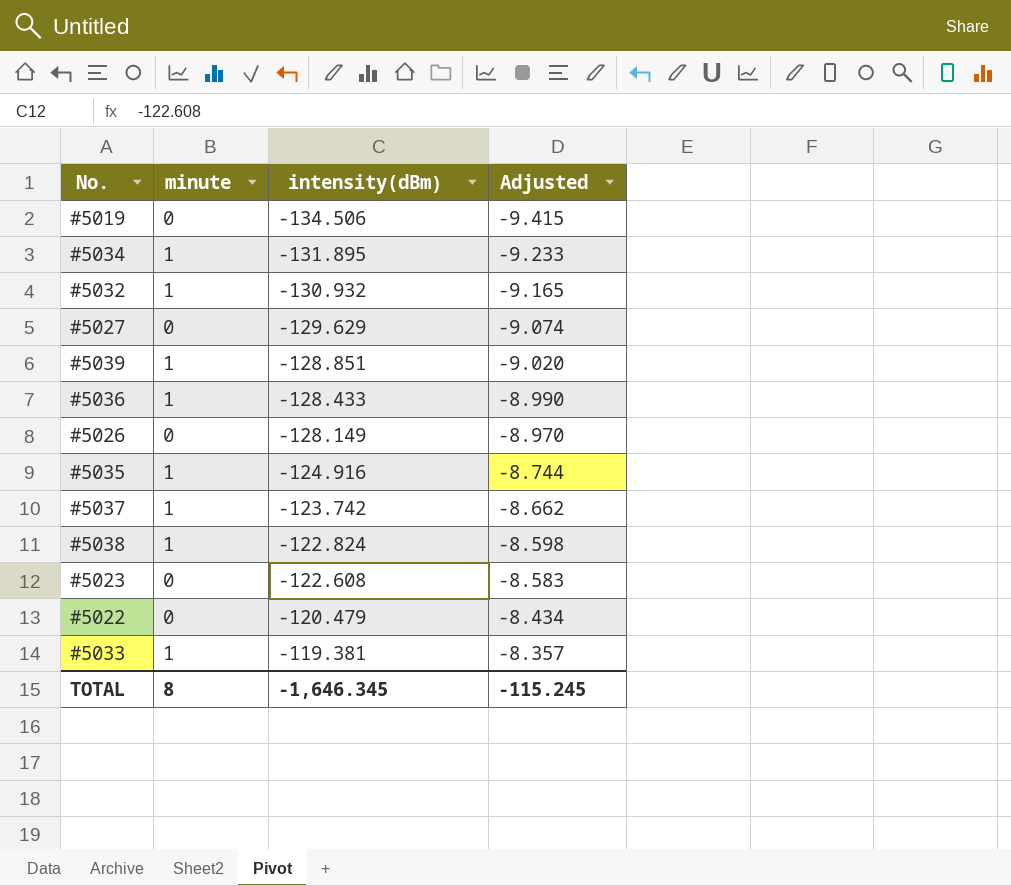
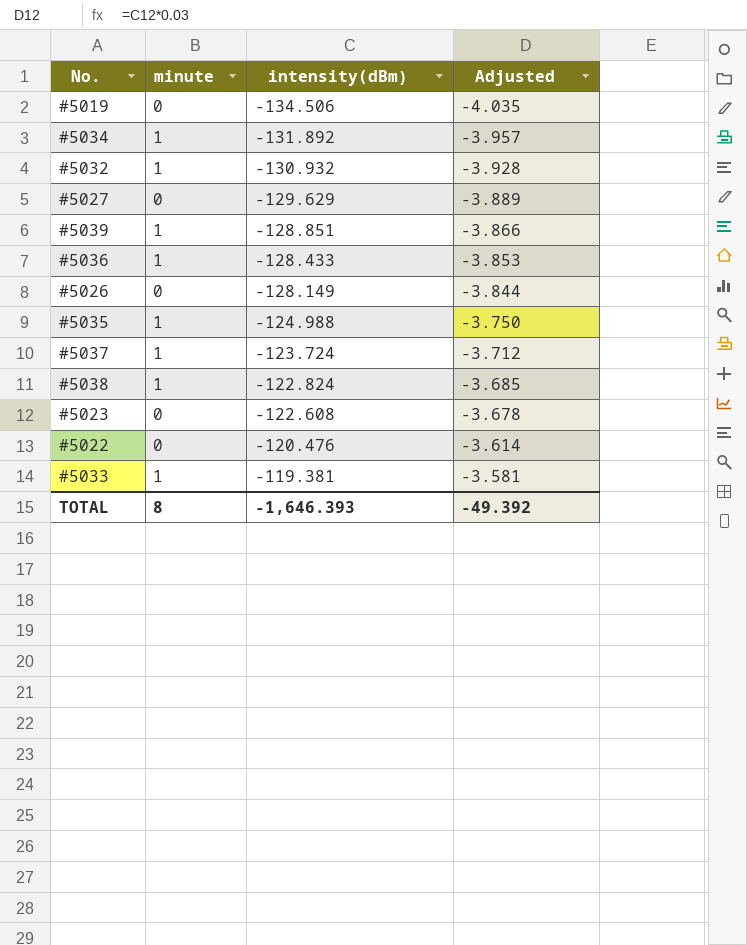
column Adjusted | formula: [intensity(dBm)] * 0.07 -> [intensity(dBm)] * 0.03
#5034 | intensity(dBm): -131.895 -> -131.892
#5035 | intensity(dBm): -124.916 -> -124.988
#5037 | intensity(dBm): -123.742 -> -123.724
#5022 | intensity(dBm): -120.479 -> -120.476
TOTAL | intensity(dBm): -1,646.345 -> -1,646.393
TOTAL | Adjusted: -115.245 -> -49.392

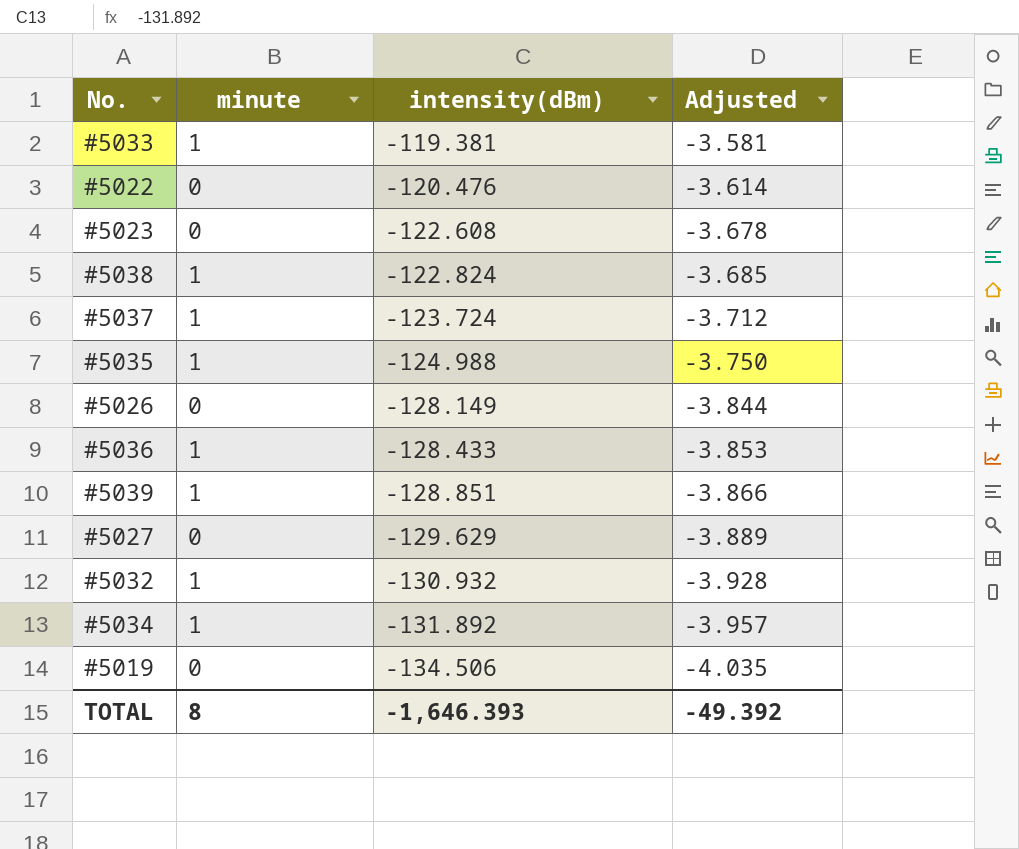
row order: intensity(dBm) ascending -> intensity(dBm) descending

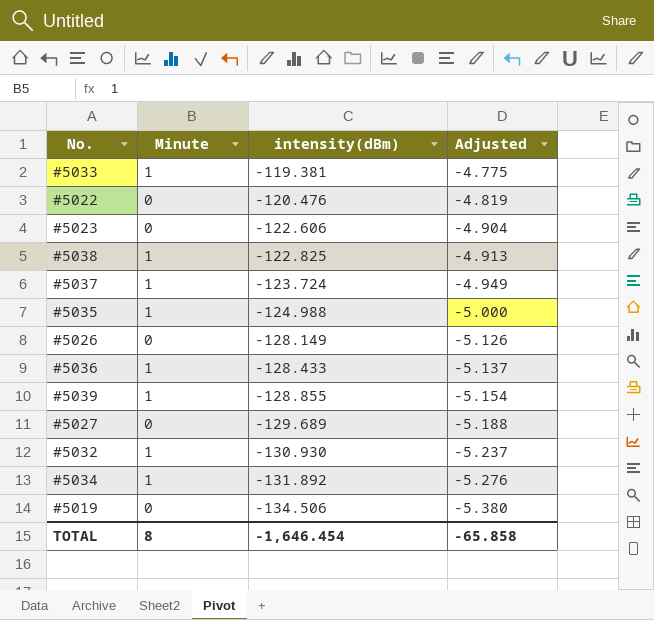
column name: minute -> Minute
column Adjusted | formula: [intensity(dBm)] * 0.03 -> [intensity(dBm)] * 0.04
#5023 | intensity(dBm): -122.608 -> -122.606
#5038 | intensity(dBm): -122.824 -> -122.825
#5039 | intensity(dBm): -128.851 -> -128.855
#5027 | intensity(dBm): -129.629 -> -129.689
#5032 | intensity(dBm): -130.932 -> -130.930
TOTAL | intensity(dBm): -1,646.393 -> -1,646.454
TOTAL | Adjusted: -49.392 -> -65.858

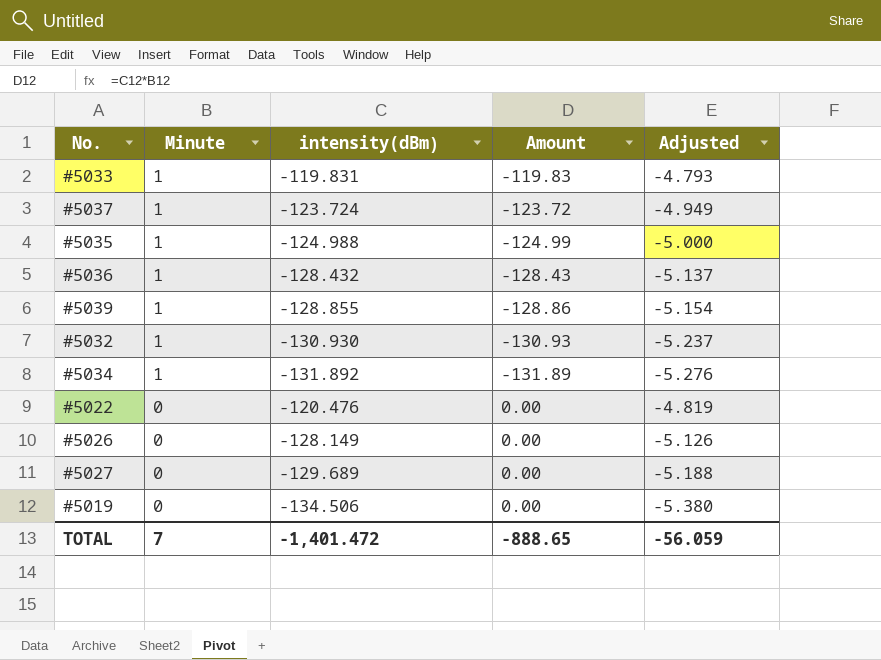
row order: intensity(dBm) descending -> Minute descending
column Amount | formula: none -> [Minute] * [intensity(dBm)]
row #5023: 0 | -122.606 | -4.904 -> none
row #5038: 1 | -122.825 | -4.913 -> none
#5033 | intensity(dBm): -119.381 -> -119.831
#5033 | Adjusted: -4.775 -> -4.793
#5036 | intensity(dBm): -128.433 -> -128.432
TOTAL | Minute: 8 -> 7
TOTAL | intensity(dBm): -1,646.454 -> -1,401.472
TOTAL | Adjusted: -65.858 -> -56.059

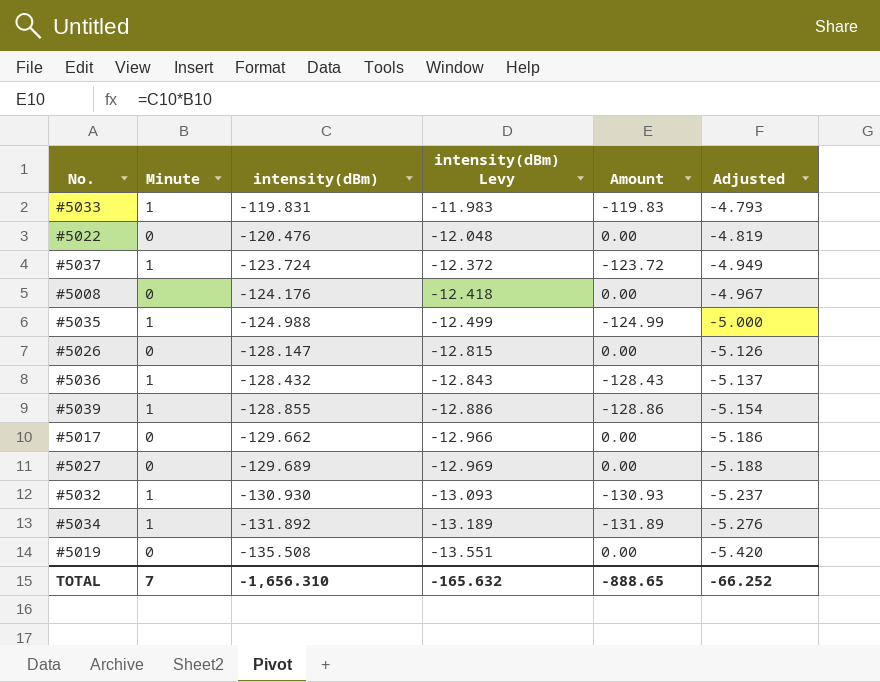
row order: Minute descending -> intensity(dBm) descending
column intensity(dBm) Levy | formula: none -> [intensity(dBm)] * 0.1
row #5008: none -> 0 | -124.176 | -12.418 | 0.00 | -4.967
#5026 | intensity(dBm): -128.149 -> -128.147
row #5017: none -> 0 | -129.662 | -12.966 | 0.00 | -5.186
#5019 | intensity(dBm): -134.506 -> -135.508
#5019 | Adjusted: -5.380 -> -5.420
TOTAL | intensity(dBm): -1,401.472 -> -1,656.310
TOTAL | Adjusted: -56.059 -> -66.252

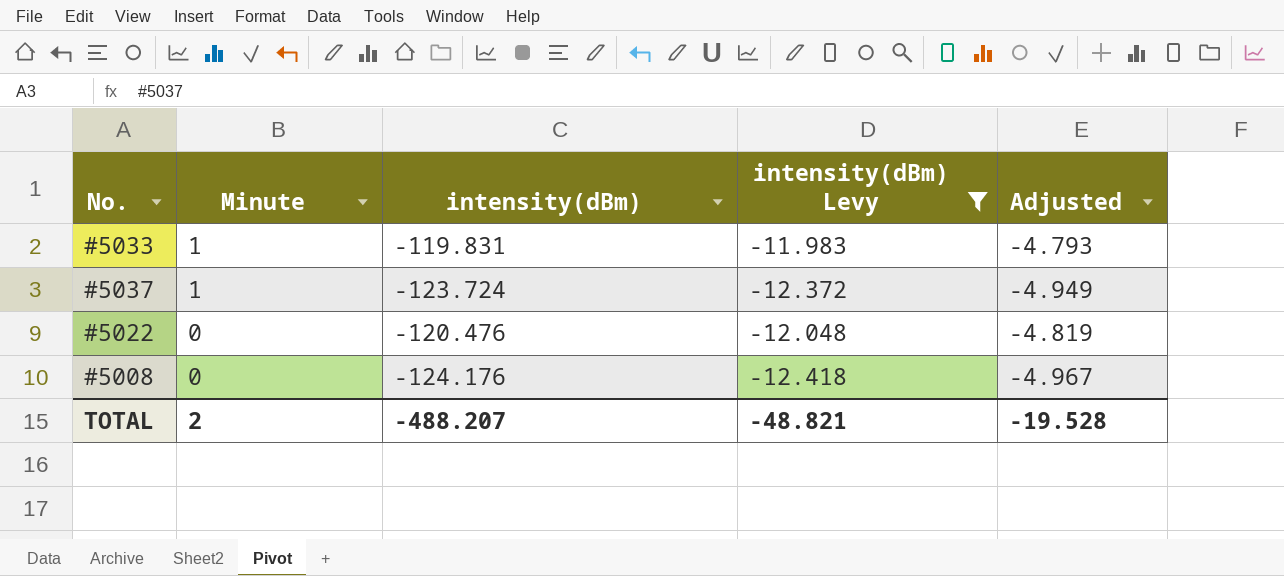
filter: none -> intensity(dBm) Levy >= -12.418
row order: intensity(dBm) descending -> Minute descending
column Amount | formula: [Minute] * [intensity(dBm)] -> none
TOTAL | Minute: 7 -> 2
TOTAL | intensity(dBm): -1,656.310 -> -488.207
TOTAL | intensity(dBm) Levy: -165.632 -> -48.821
TOTAL | Adjusted: -66.252 -> -19.528

